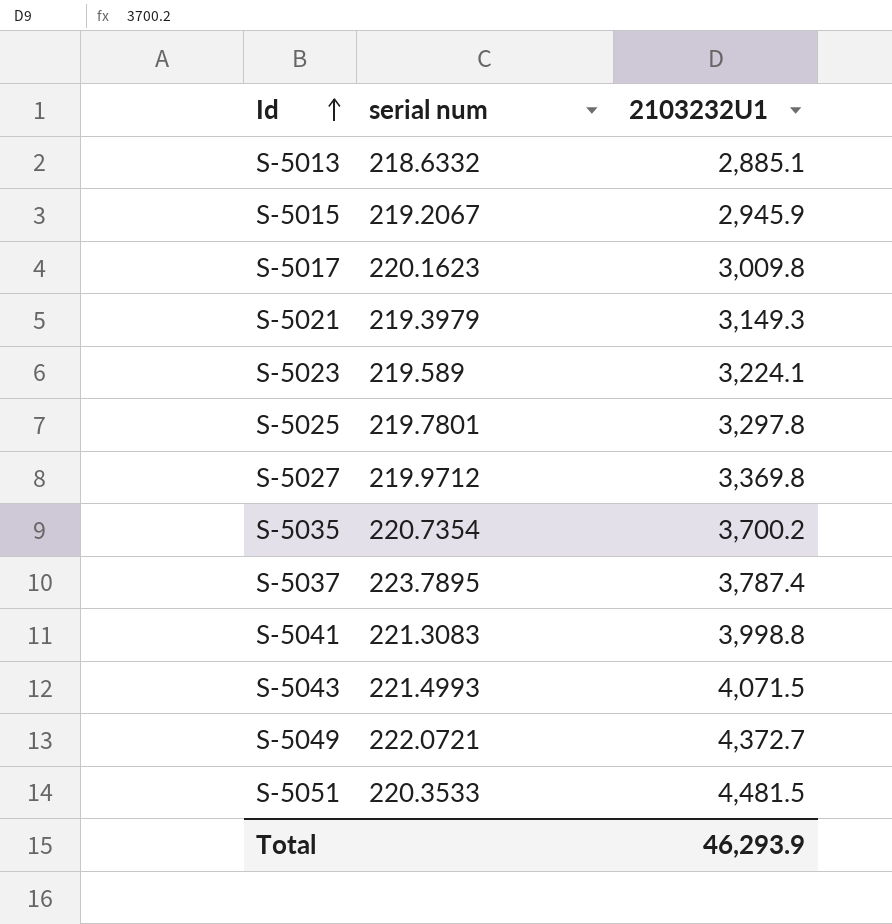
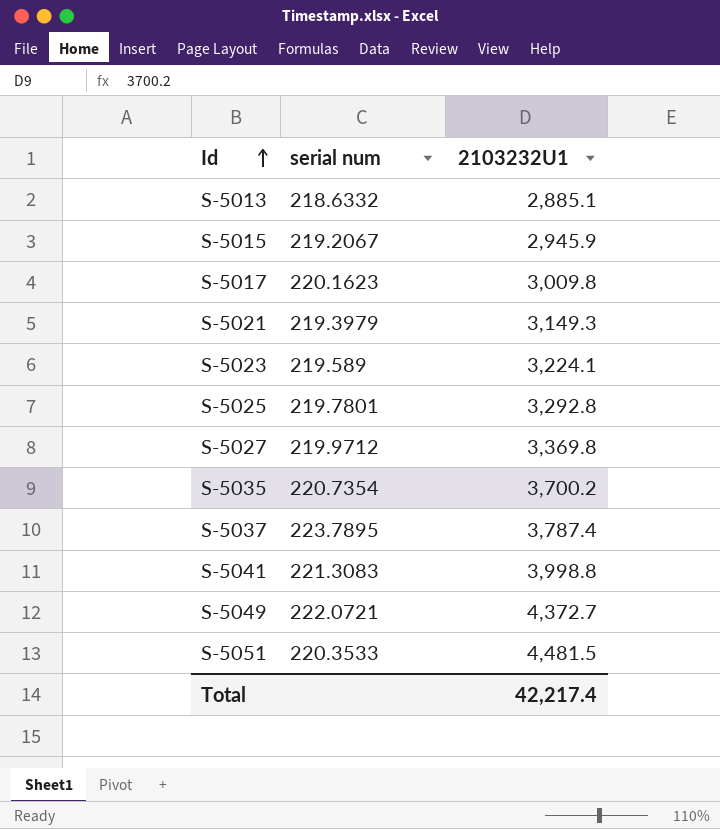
row S-5043: 221.4993 | 4,071.5 -> none
S-5025 | 2103232U1: 3,297.8 -> 3,292.8
Total | 2103232U1: 46,293.9 -> 42,217.4

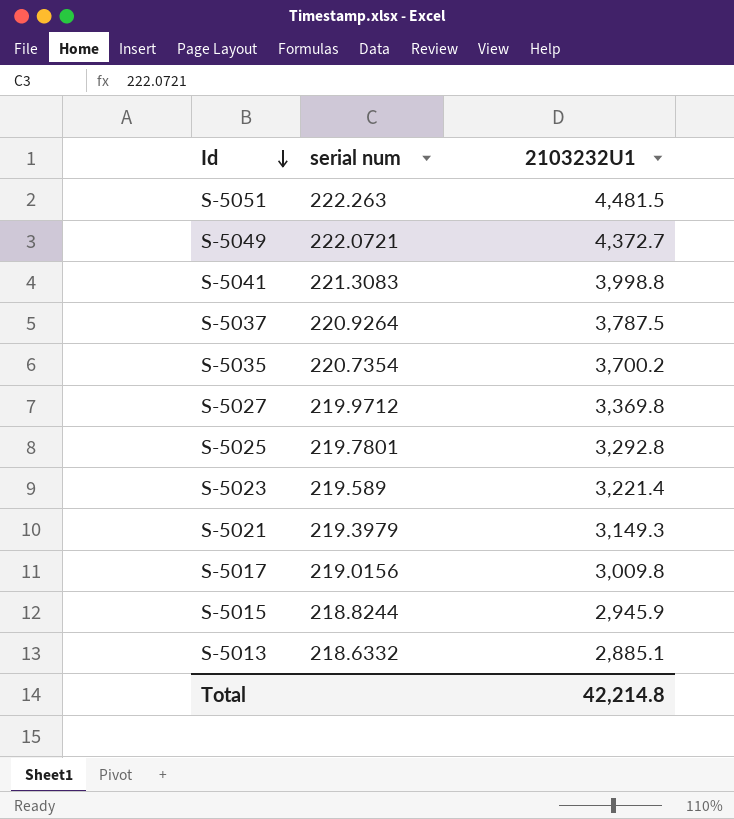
row order: Id ascending -> Id descending
S-5051 | serial num: 220.3533 -> 222.263
S-5037 | serial num: 223.7895 -> 220.9264
S-5037 | 2103232U1: 3,787.4 -> 3,787.5
S-5023 | 2103232U1: 3,224.1 -> 3,221.4
S-5017 | serial num: 220.1623 -> 219.0156
S-5015 | serial num: 219.2067 -> 218.8244
Total | 2103232U1: 42,217.4 -> 42,214.8

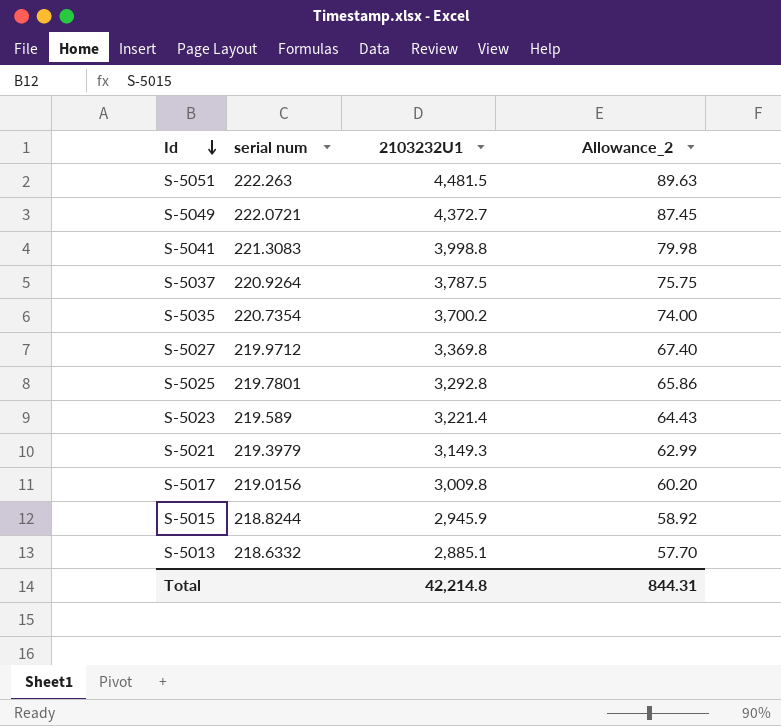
column Allowance_2 | formula: none -> [2103232U1] * 0.02

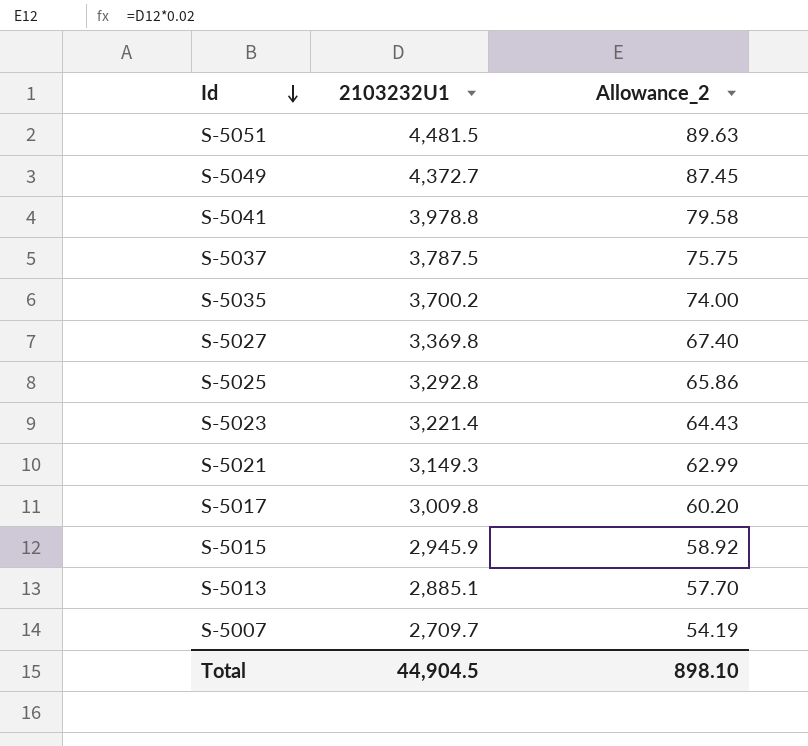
column serial num | position: 2 -> none
S-5041 | 2103232U1: 3,998.8 -> 3,978.8
S-5041 | Allowance_2: 79.98 -> 79.58
row S-5007: none -> 2,709.7 | 54.19
Total | 2103232U1: 42,214.8 -> 44,904.5
Total | Allowance_2: 844.31 -> 898.10

